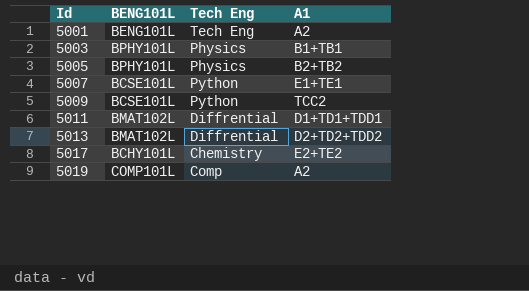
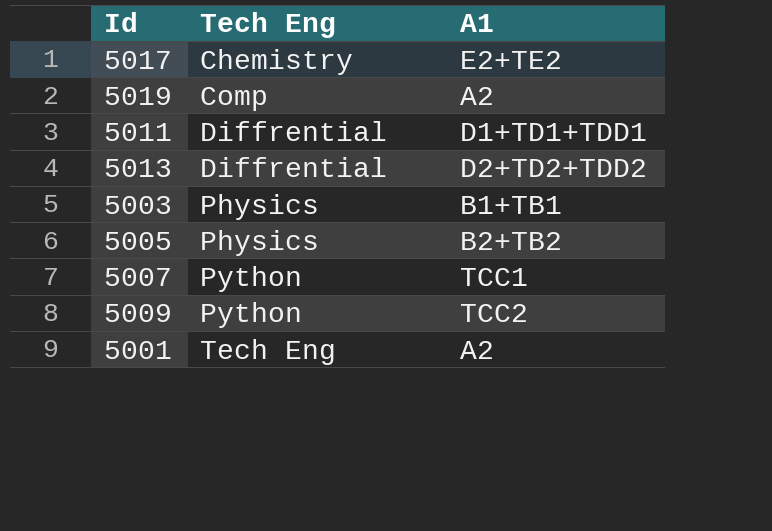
row order: Id ascending -> Tech Eng ascending
column BENG101L | position: 2 -> none
5007 | A1: E1+TE1 -> TCC1

